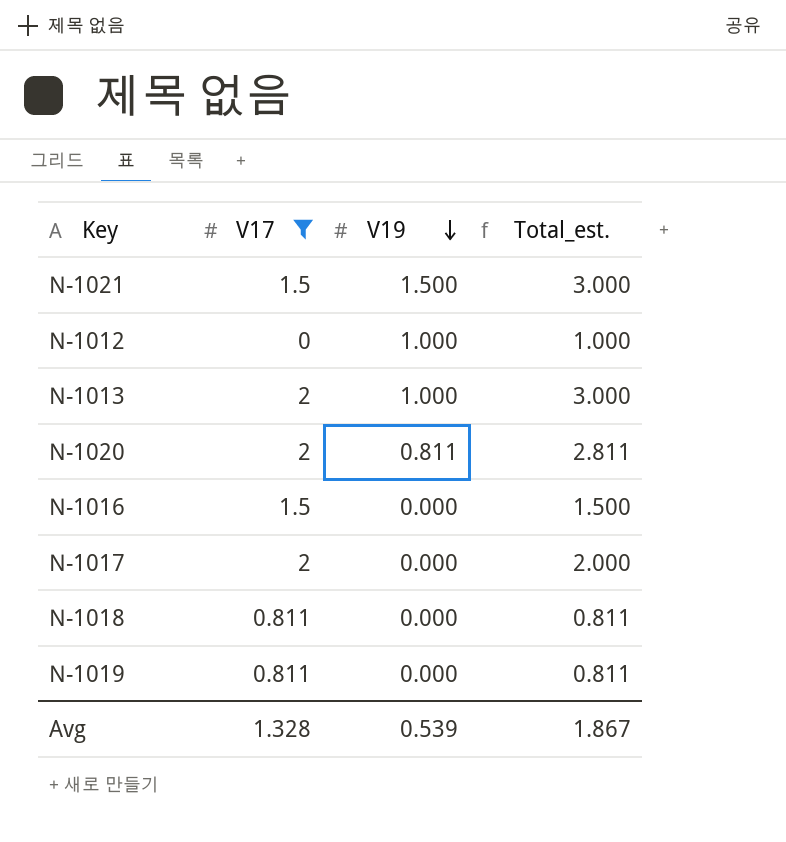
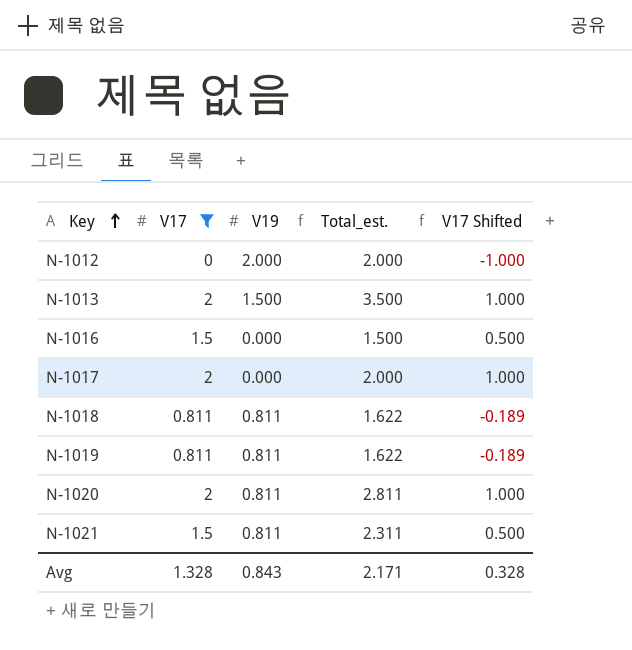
row order: V19 descending -> Key ascending
column V17 Shifted | formula: none -> [V17] - 1
N-1012 | V19: 1.000 -> 2.000
N-1012 | Total_est.: 1.000 -> 2.000
N-1013 | V19: 1.000 -> 1.500
N-1013 | Total_est.: 3.000 -> 3.500
N-1018 | V19: 0.000 -> 0.811
N-1018 | Total_est.: 0.811 -> 1.622
N-1019 | V19: 0.000 -> 0.811
N-1019 | Total_est.: 0.811 -> 1.622
N-1021 | V19: 1.500 -> 0.811
N-1021 | Total_est.: 3.000 -> 2.311
Avg | V19: 0.539 -> 0.843
Avg | Total_est.: 1.867 -> 2.171

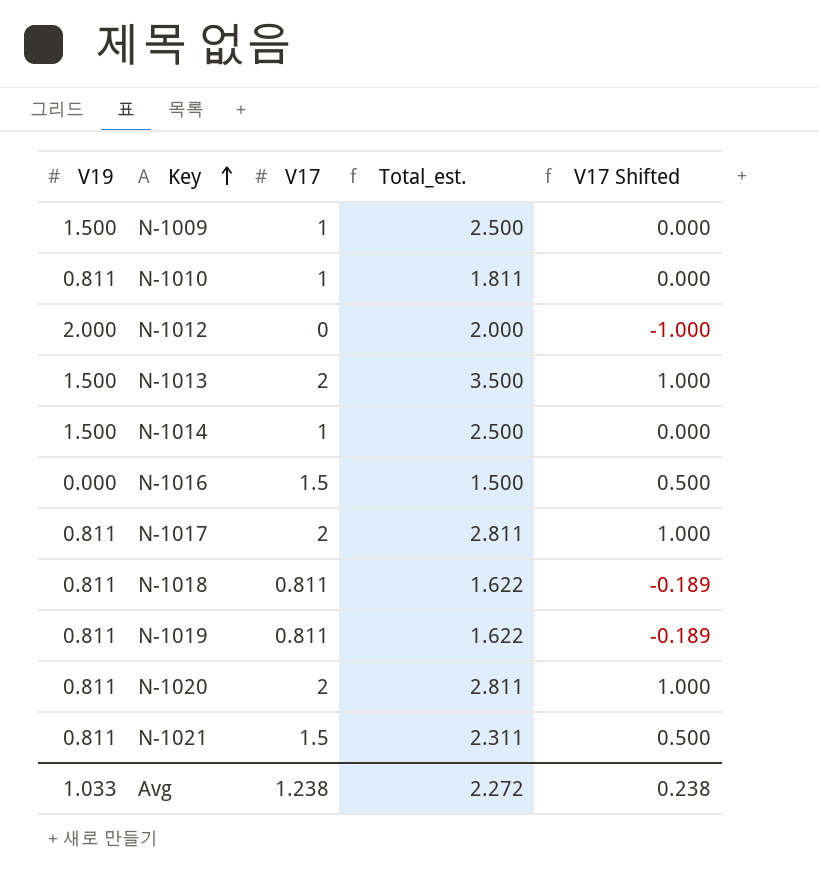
filter: V17 != 1 -> none
column V19 | position: 3 -> 1
N-1017 | V19: 0.000 -> 0.811
N-1017 | Total_est.: 2.000 -> 2.811
Avg | V19: 0.843 -> 1.033
Avg | V17: 1.328 -> 1.238
Avg | Total_est.: 2.171 -> 2.272
Avg | V17 Shifted: 0.328 -> 0.238

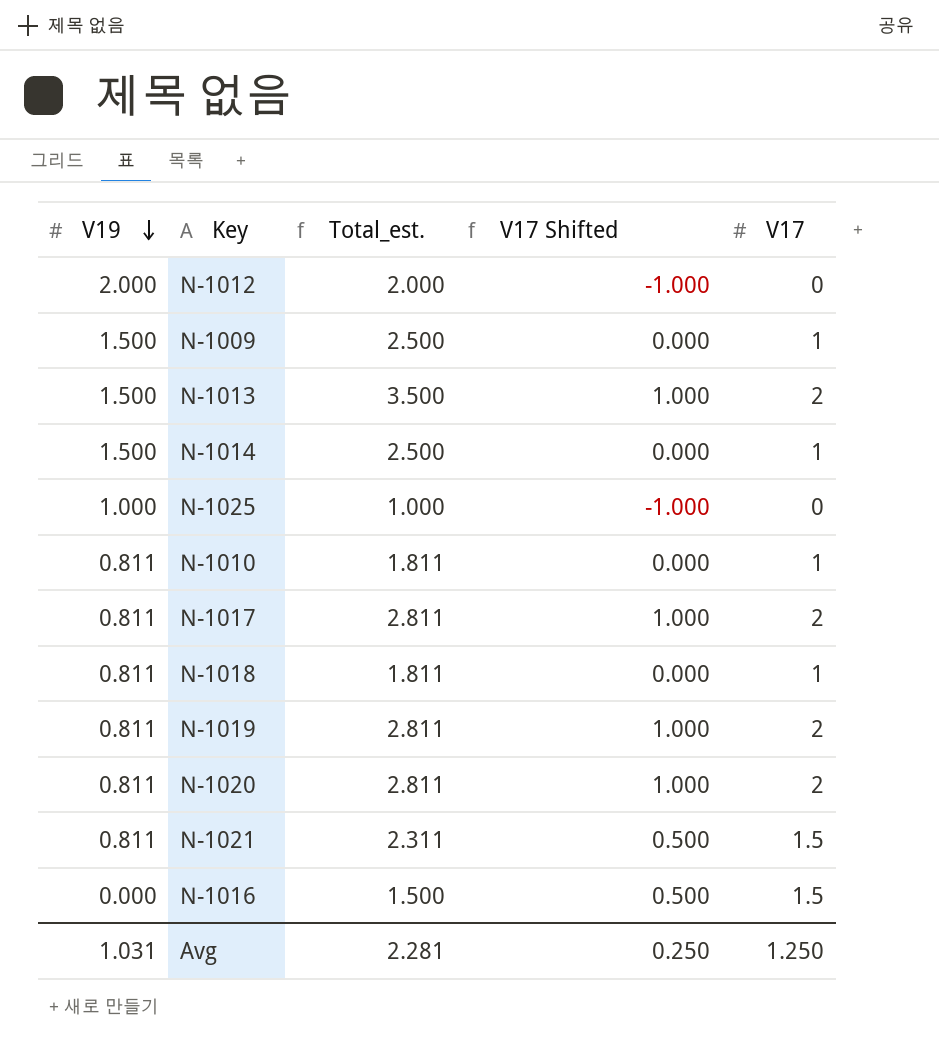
row order: Key ascending -> V19 descending
column V17 | position: 3 -> 5
row N-1025: none -> 1.000 | 1.000 | -1.000 | 0
N-1018 | Total_est.: 1.622 -> 1.811
N-1018 | V17 Shifted: -0.189 -> 0.000
N-1018 | V17: 0.811 -> 1
N-1019 | Total_est.: 1.622 -> 2.811
N-1019 | V17 Shifted: -0.189 -> 1.000
N-1019 | V17: 0.811 -> 2
Avg | V19: 1.033 -> 1.031
Avg | Total_est.: 2.272 -> 2.281
Avg | V17 Shifted: 0.238 -> 0.250
Avg | V17: 1.238 -> 1.250

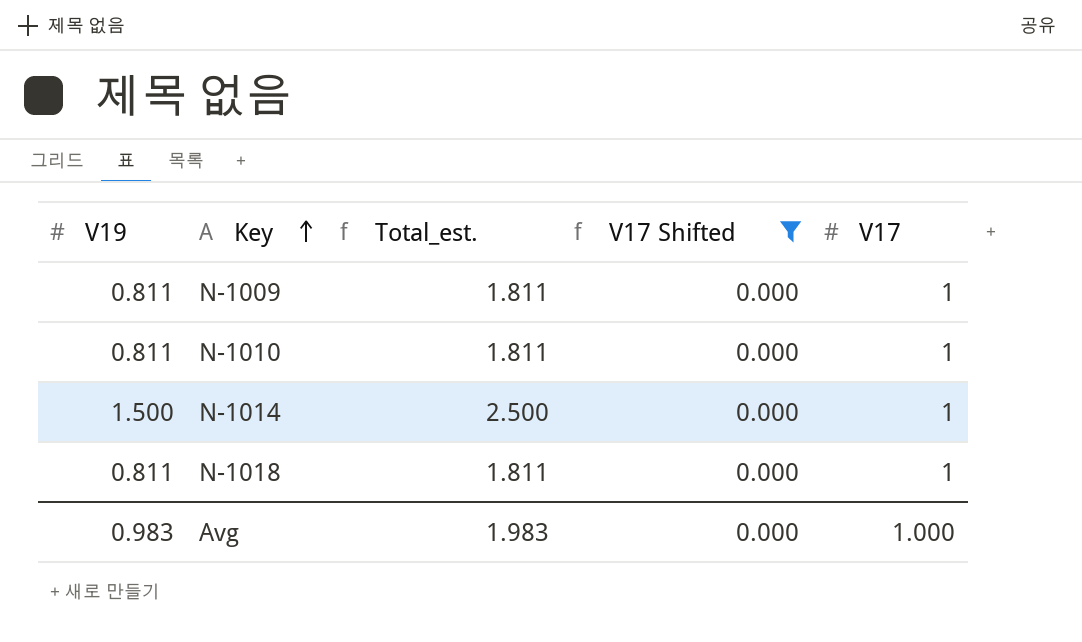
filter: none -> V17 Shifted = 0.000
row order: V19 descending -> Key ascending
N-1009 | V19: 1.500 -> 0.811
N-1009 | Total_est.: 2.500 -> 1.811
Avg | V19: 1.031 -> 0.983
Avg | Total_est.: 2.281 -> 1.983
Avg | V17 Shifted: 0.250 -> 0.000
Avg | V17: 1.250 -> 1.000

